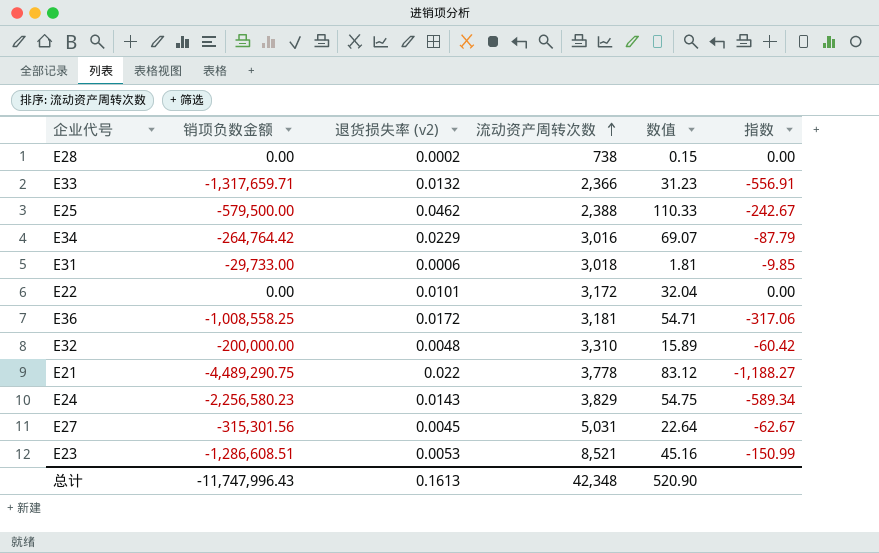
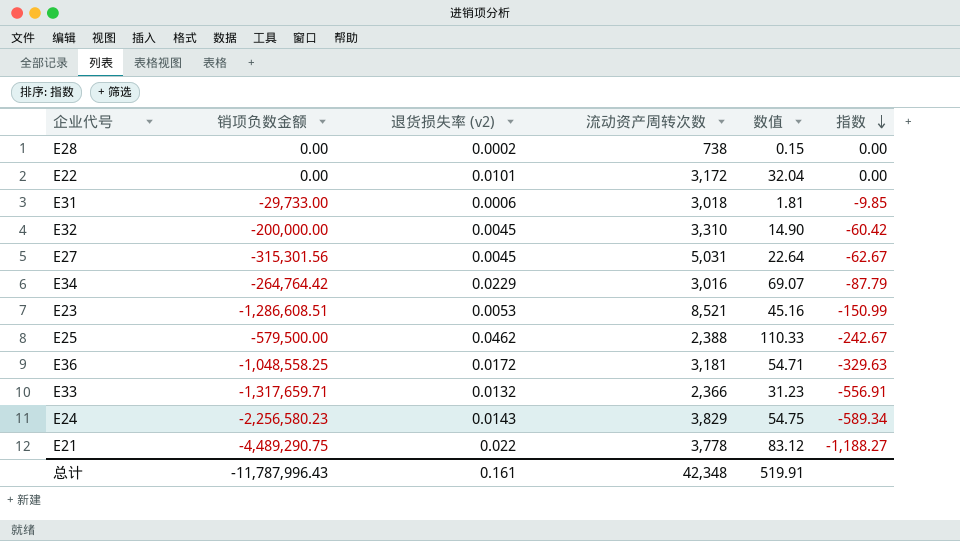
row order: 流动资产周转次数 ascending -> 指数 descending
E32 | 退货损失率 (v2): 0.0048 -> 0.0045
E32 | 数值: 15.89 -> 14.90
E36 | 销项负数金额: -1,008,558.25 -> -1,048,558.25
E36 | 指数: -317.06 -> -329.63
总计 | 销项负数金额: -11,747,996.43 -> -11,787,996.43
总计 | 退货损失率 (v2): 0.1613 -> 0.161
总计 | 数值: 520.90 -> 519.91

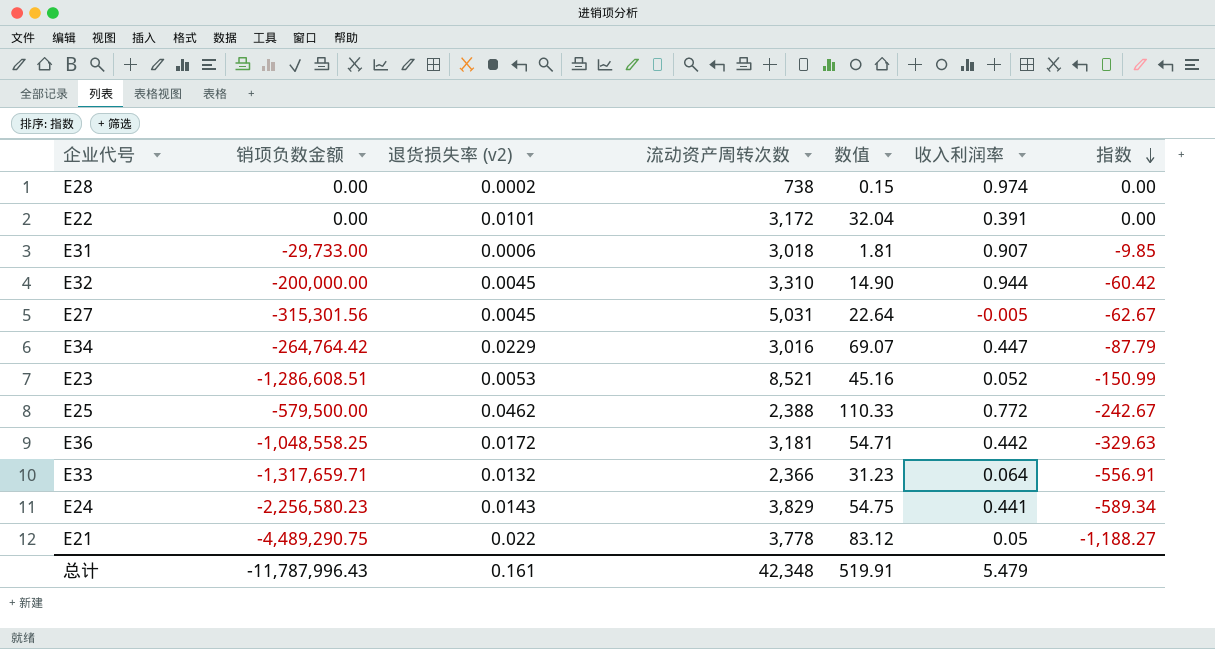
column 收入利润率 | position: none -> 6

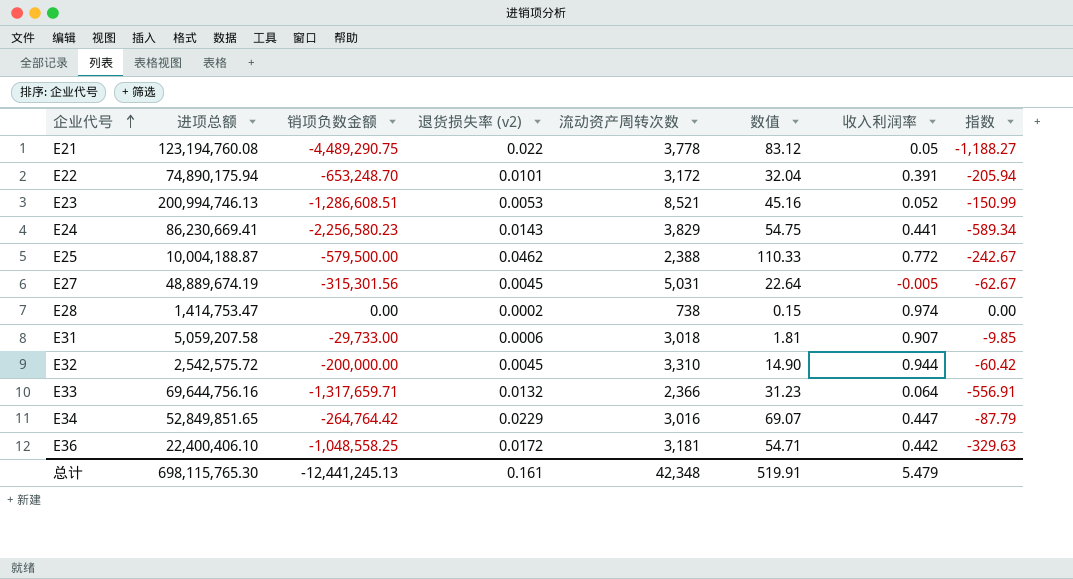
row order: 指数 descending -> 企业代号 ascending
column 进项总额 | position: none -> 2
E22 | 销项负数金额: 0.00 -> -653,248.70
E22 | 指数: 0.00 -> -205.94
总计 | 销项负数金额: -11,787,996.43 -> -12,441,245.13

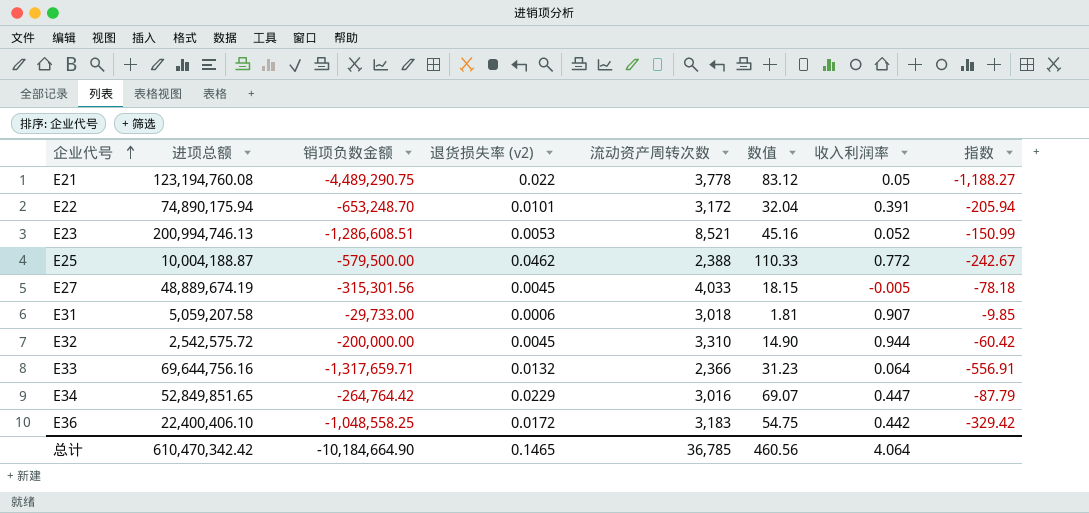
row E24: 86,230,669.41 | -2,256,580.23 | 0.0143 | 3,829 | 54.75 | 0.441 | -589.34 -> none
row E28: 1,414,753.47 | 0.00 | 0.0002 | 738 | 0.15 | 0.974 | 0.00 -> none
E27 | 流动资产周转次数: 5,031 -> 4,033
E27 | 数值: 22.64 -> 18.15
E27 | 指数: -62.67 -> -78.18
E36 | 流动资产周转次数: 3,181 -> 3,183
E36 | 数值: 54.71 -> 54.75
E36 | 指数: -329.63 -> -329.42
总计 | 进项总额: 698,115,765.30 -> 610,470,342.42
总计 | 销项负数金额: -12,441,245.13 -> -10,184,664.90
总计 | 退货损失率 (v2): 0.161 -> 0.1465
总计 | 流动资产周转次数: 42,348 -> 36,785
总计 | 数值: 519.91 -> 460.56
总计 | 收入利润率: 5.479 -> 4.064

